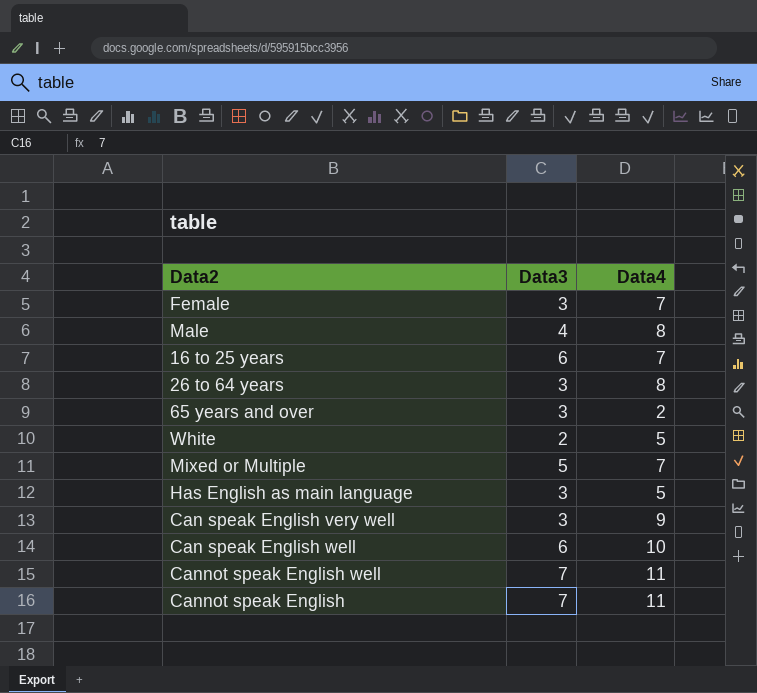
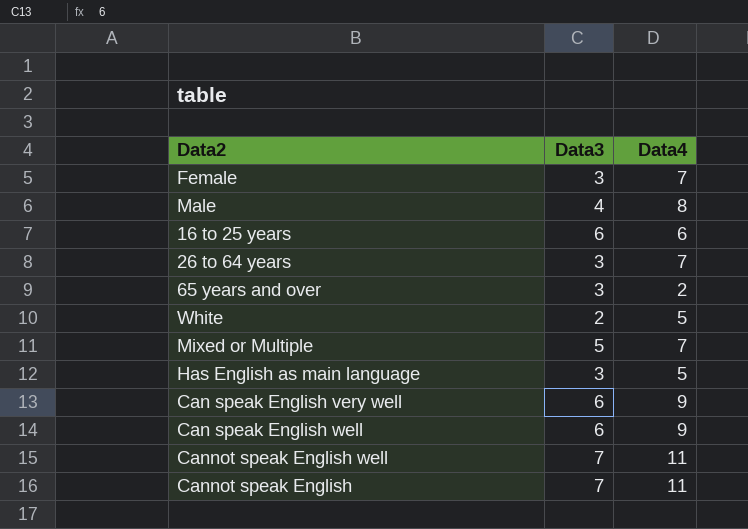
16 to 25 years | Data4: 7 -> 6
26 to 64 years | Data4: 8 -> 7
Can speak English very well | Data3: 3 -> 6
Can speak English well | Data4: 10 -> 9

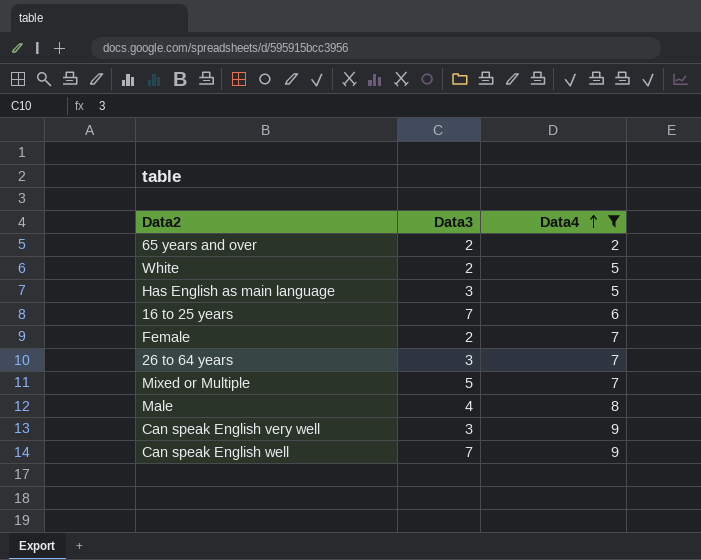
filter: none -> Data4 != 11
row order: none -> Data4 ascending
65 years and over | Data3: 3 -> 2
16 to 25 years | Data3: 6 -> 7
Female | Data3: 3 -> 2
Can speak English very well | Data3: 6 -> 3
Can speak English well | Data3: 6 -> 7

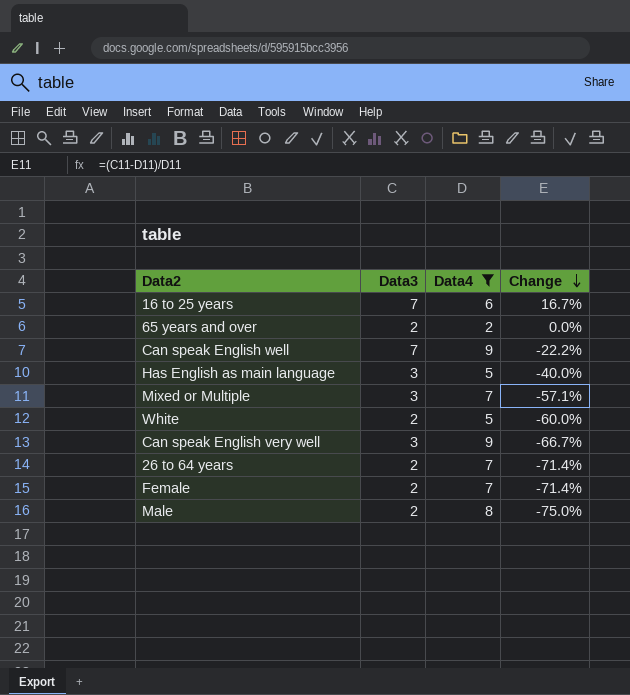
row order: Data4 ascending -> Change descending
column Change | formula: none -> ([Data3] - [Data4]) / [Data4]
Mixed or Multiple | Data3: 5 -> 3
26 to 64 years | Data3: 3 -> 2
Male | Data3: 4 -> 2

